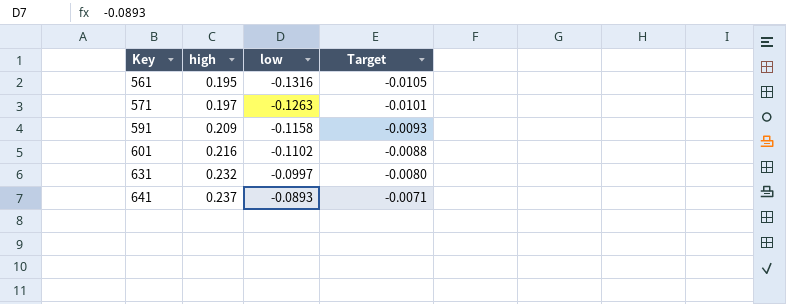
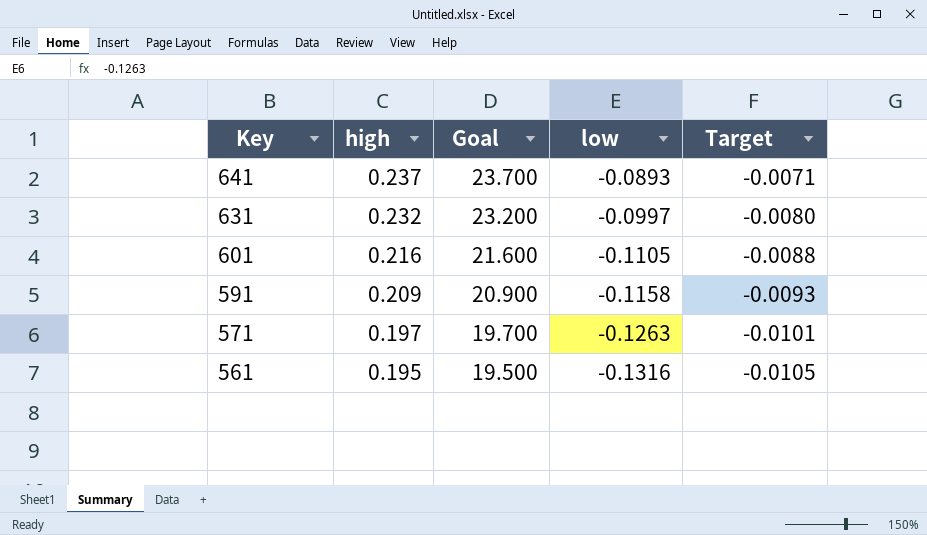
row order: Key ascending -> Key descending
column Goal | formula: none -> [high] * 100
601 | low: -0.1102 -> -0.1105

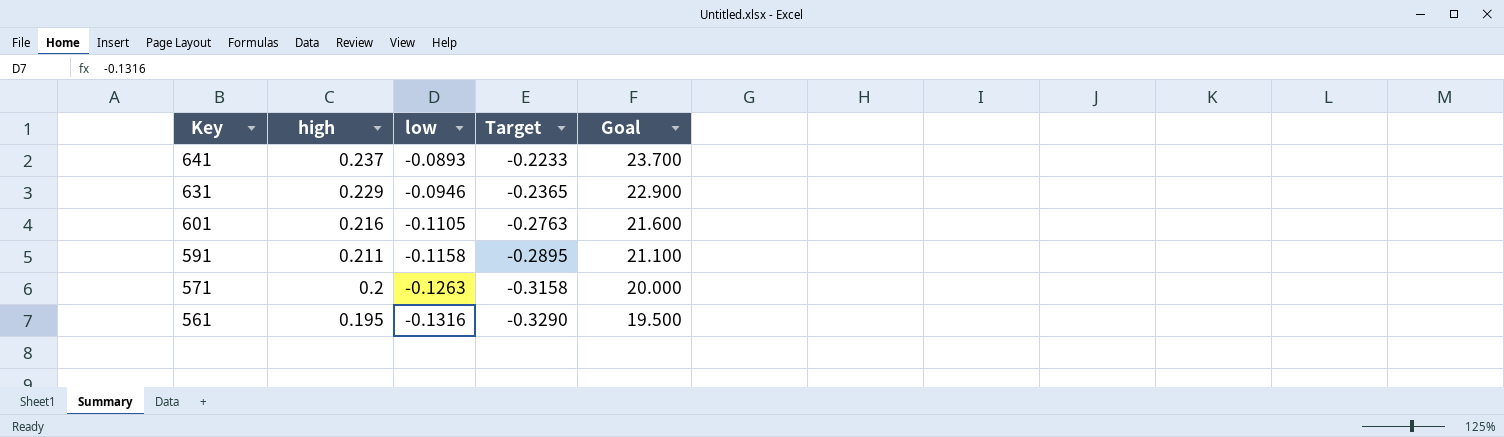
column Target | formula: [low] * 0.08 -> [low] * 2.5
column Goal | position: 3 -> 5
631 | high: 0.232 -> 0.229
631 | low: -0.0997 -> -0.0946
631 | Goal: 23.200 -> 22.900
591 | high: 0.209 -> 0.211
591 | Goal: 20.900 -> 21.100
571 | high: 0.197 -> 0.2
571 | Goal: 19.700 -> 20.000

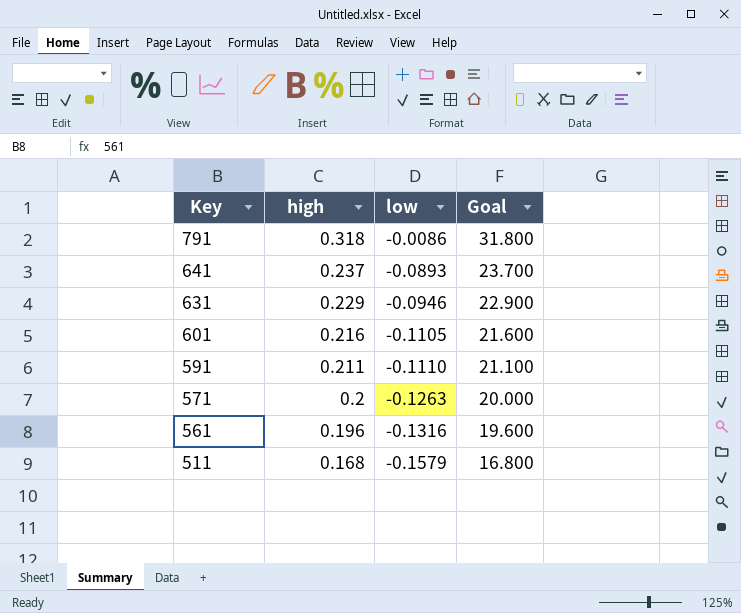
column Target | formula: [low] * 2.5 -> none
row 791: none -> 0.318 | -0.0086 | 31.800
591 | low: -0.1158 -> -0.1110
561 | high: 0.195 -> 0.196
561 | Goal: 19.500 -> 19.600
row 511: none -> 0.168 | -0.1579 | 16.800

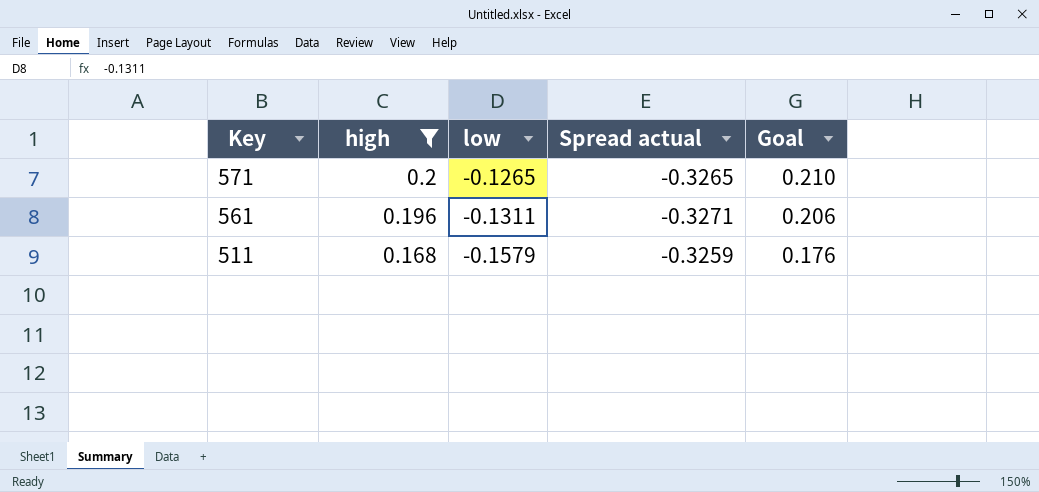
filter: none -> high <= 0.2
column Spread actual | formula: none -> [low] - [high]
column Goal | formula: [high] * 100 -> [high] * 1.05
571 | low: -0.1263 -> -0.1265
561 | low: -0.1316 -> -0.1311

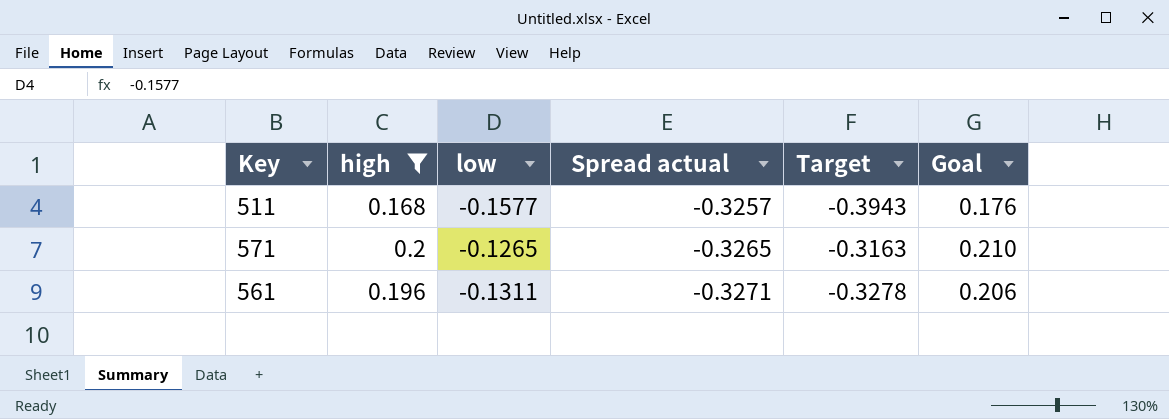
row order: Key descending -> Spread actual descending
column Target | formula: none -> [low] * 2.5
511 | low: -0.1579 -> -0.1577
511 | Spread actual: -0.3259 -> -0.3257

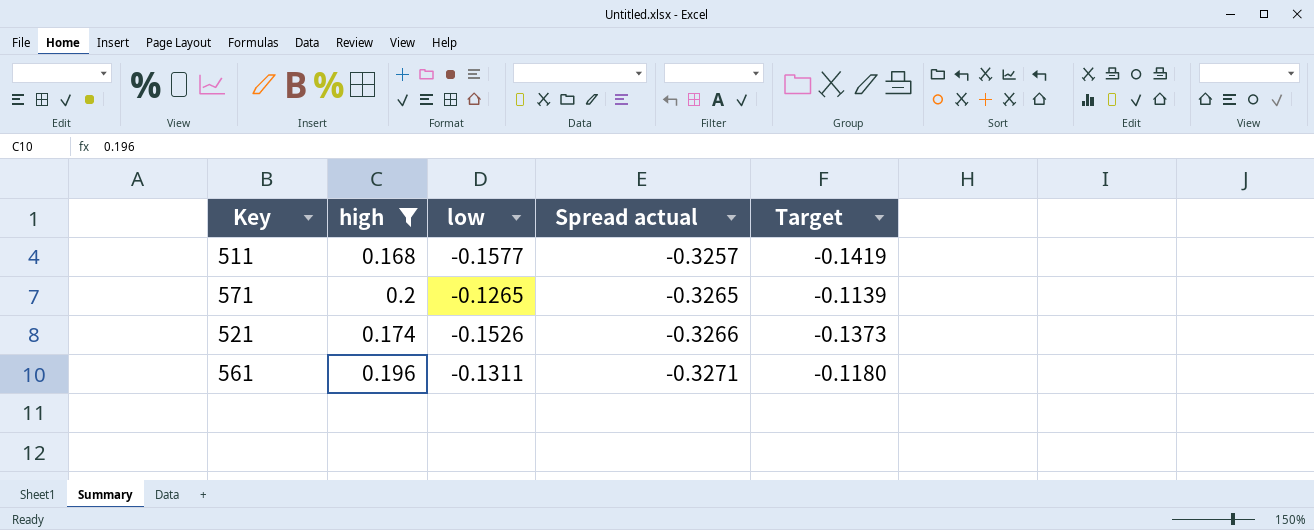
column Goal | formula: [high] * 1.05 -> none
column Target | formula: [low] * 2.5 -> [low] * 0.9
row 521: none -> 0.174 | -0.1526 | -0.3266 | -0.1373

